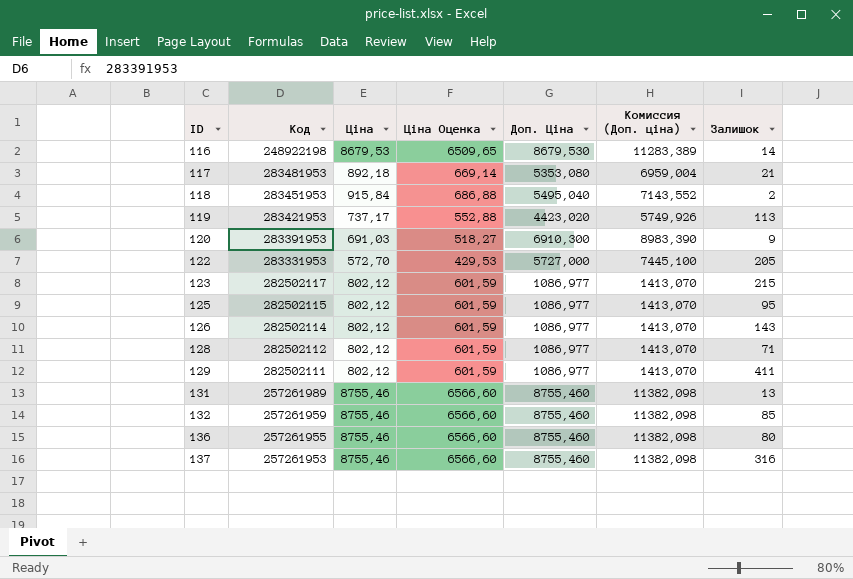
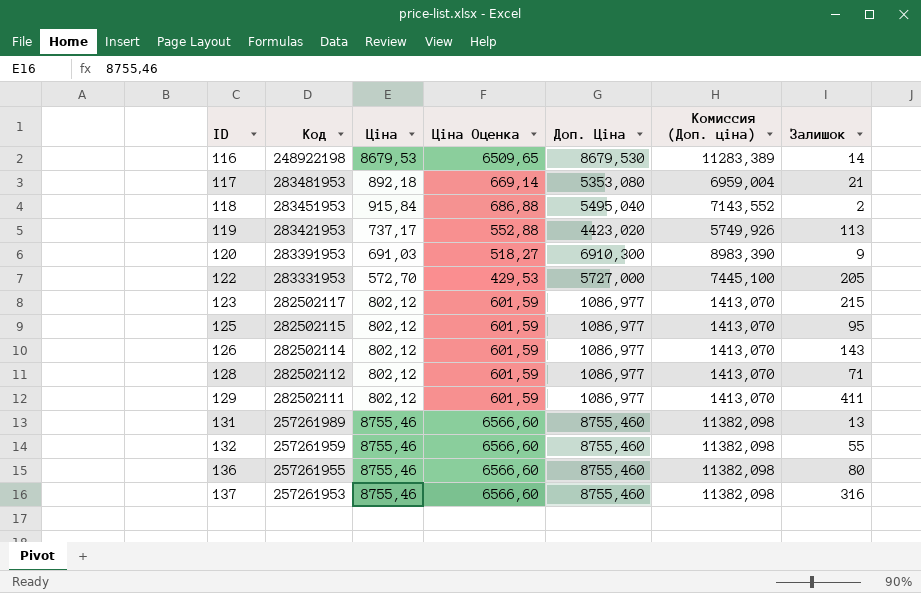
132 | Залишок: 85 -> 55

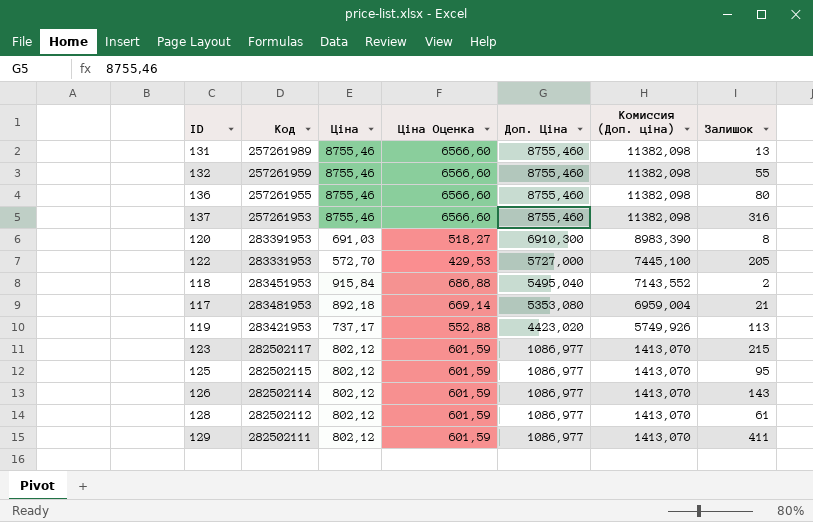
row order: ID ascending -> Доп. Ціна descending
row 116: 248922198 | 8679,53 | 6509,65 | 8679,530 | 11283,389 | 14 -> none
120 | Залишок: 9 -> 8
128 | Залишок: 71 -> 61

